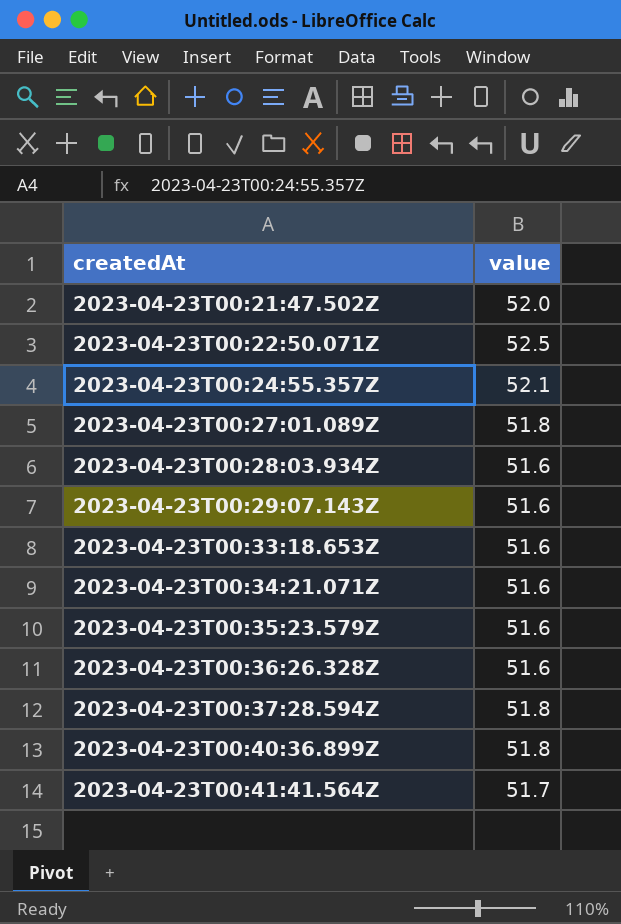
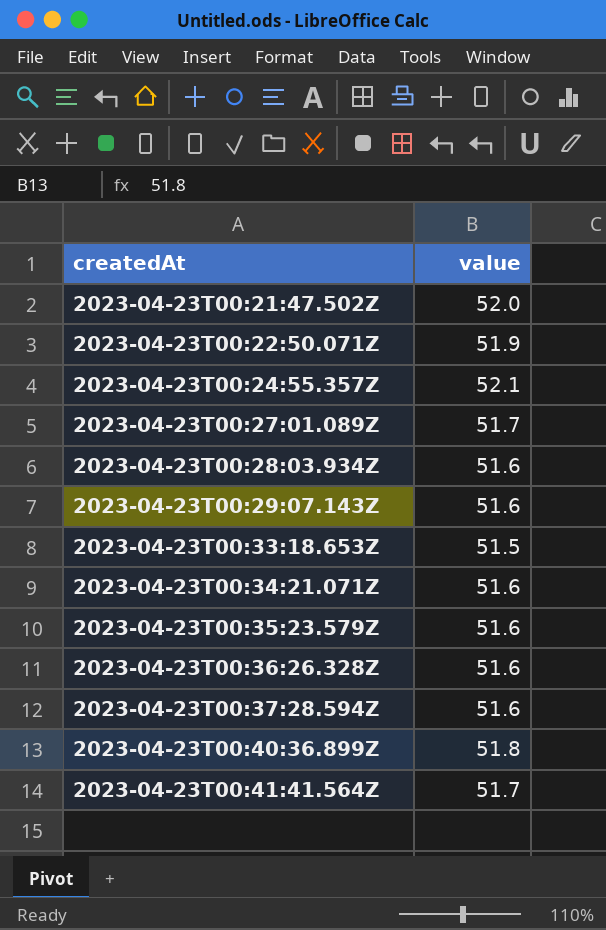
2023-04-23T00:22:50.071Z | value: 52.5 -> 51.9
2023-04-23T00:27:01.089Z | value: 51.8 -> 51.7
2023-04-23T00:33:18.653Z | value: 51.6 -> 51.5
2023-04-23T00:37:28.594Z | value: 51.8 -> 51.6

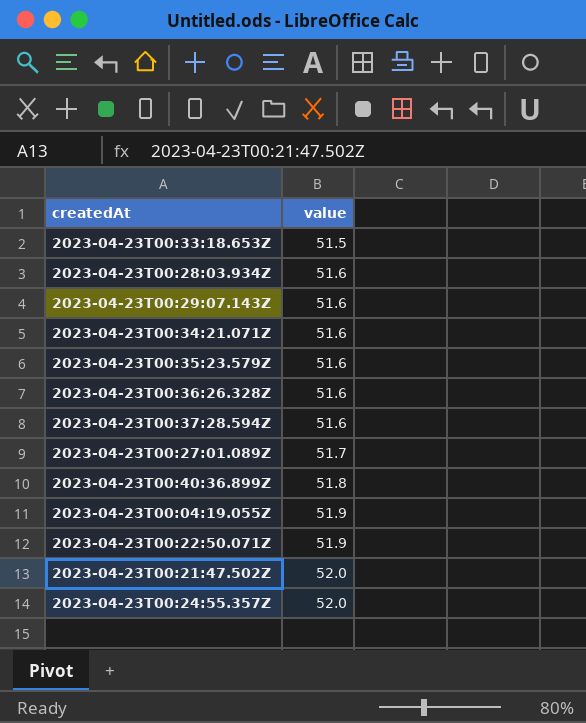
row order: createdAt ascending -> value ascending
row 2023-04-23T00:41:41.564Z: 51.7 -> none
row 2023-04-23T00:04:19.055Z: none -> 51.9
2023-04-23T00:24:55.357Z | value: 52.1 -> 52.0

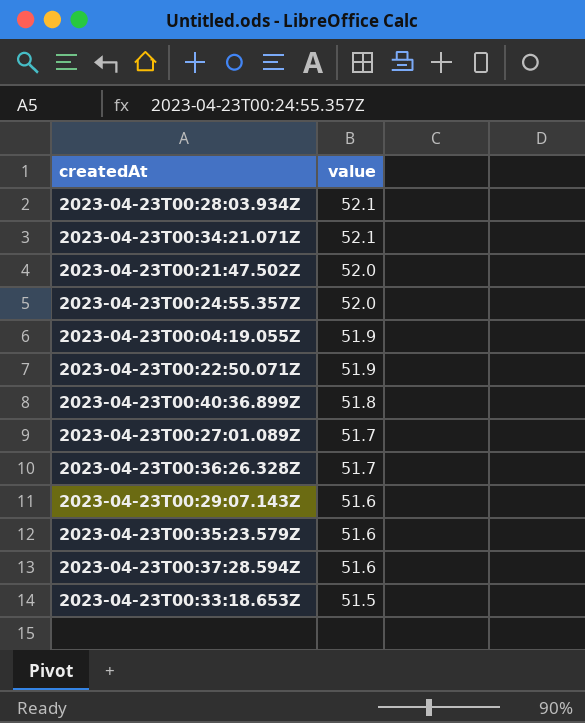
row order: value ascending -> value descending
2023-04-23T00:28:03.934Z | value: 51.6 -> 52.1
2023-04-23T00:34:21.071Z | value: 51.6 -> 52.1
2023-04-23T00:36:26.328Z | value: 51.6 -> 51.7

